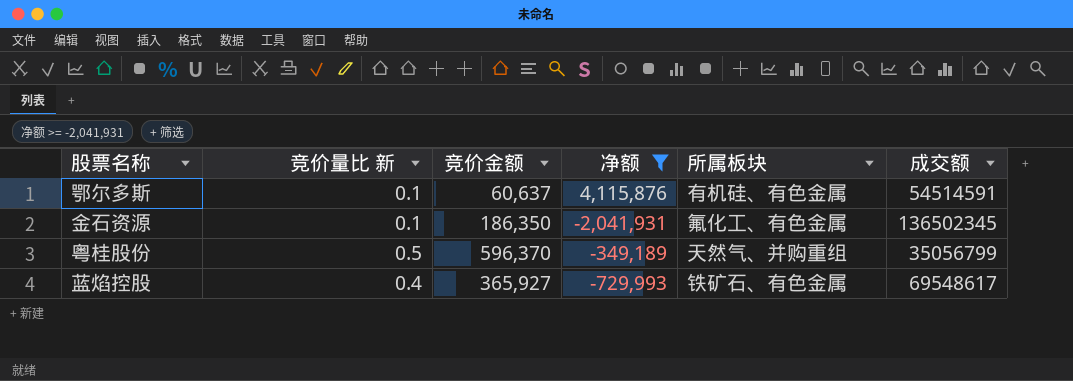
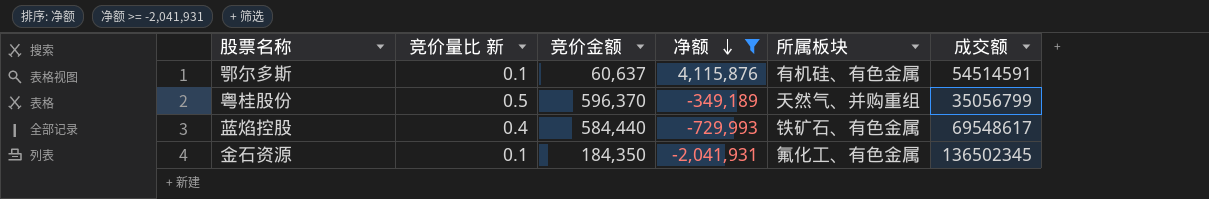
row order: none -> 净额 descending
蓝焰控股 | 竞价金额: 365,927 -> 584,440
金石资源 | 竞价金额: 186,350 -> 184,350

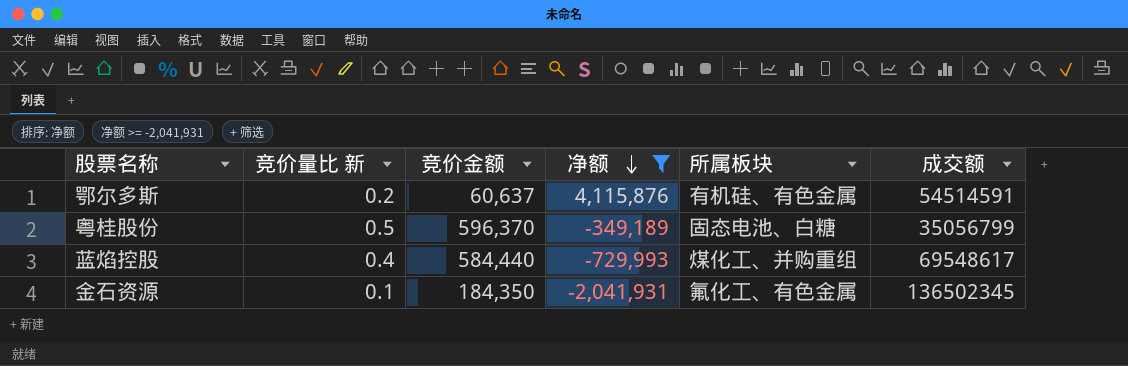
鄂尔多斯 | 竞价量比 新: 0.1 -> 0.2
粤桂股份 | 所属板块: 天然气、并购重组 -> 固态电池、白糖
蓝焰控股 | 所属板块: 铁矿石、有色金属 -> 煤化工、并购重组

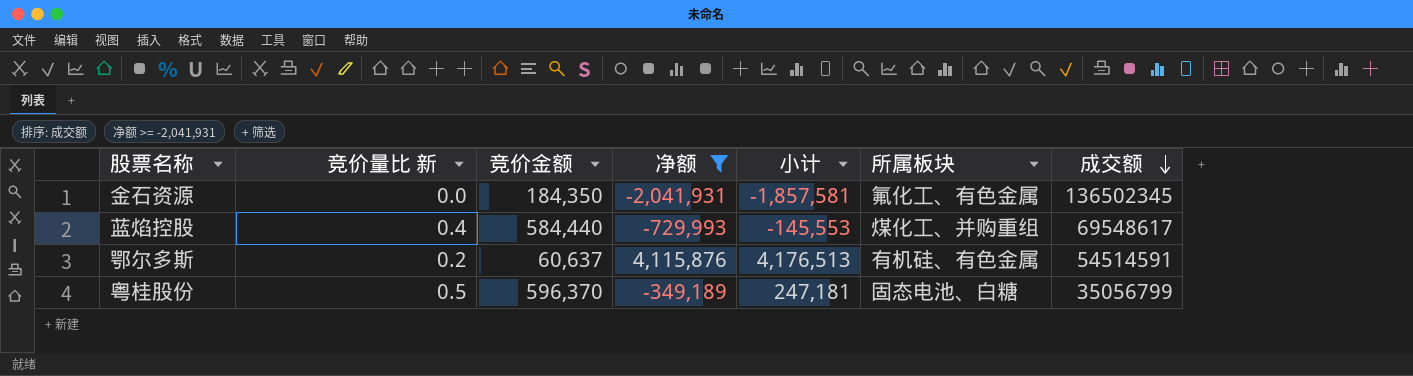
row order: 净额 descending -> 成交额 descending
column 小计 | formula: none -> [竞价金额] + [净额]
金石资源 | 竞价量比 新: 0.1 -> 0.0

